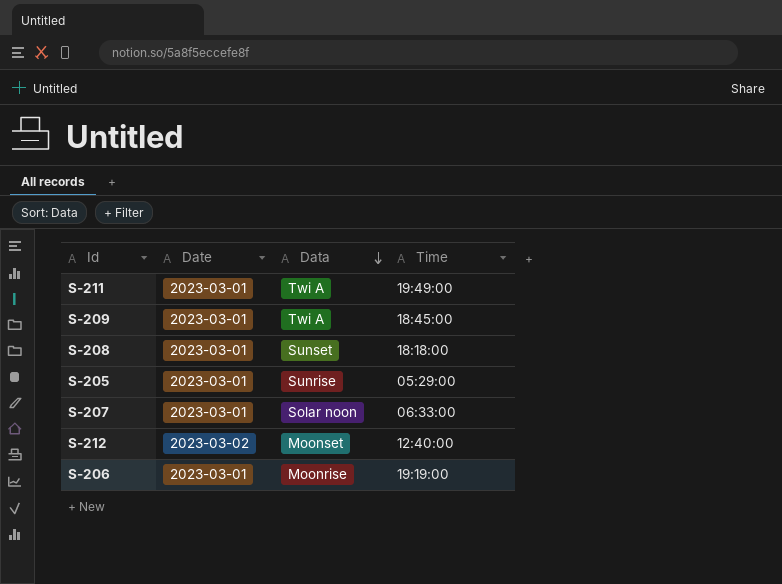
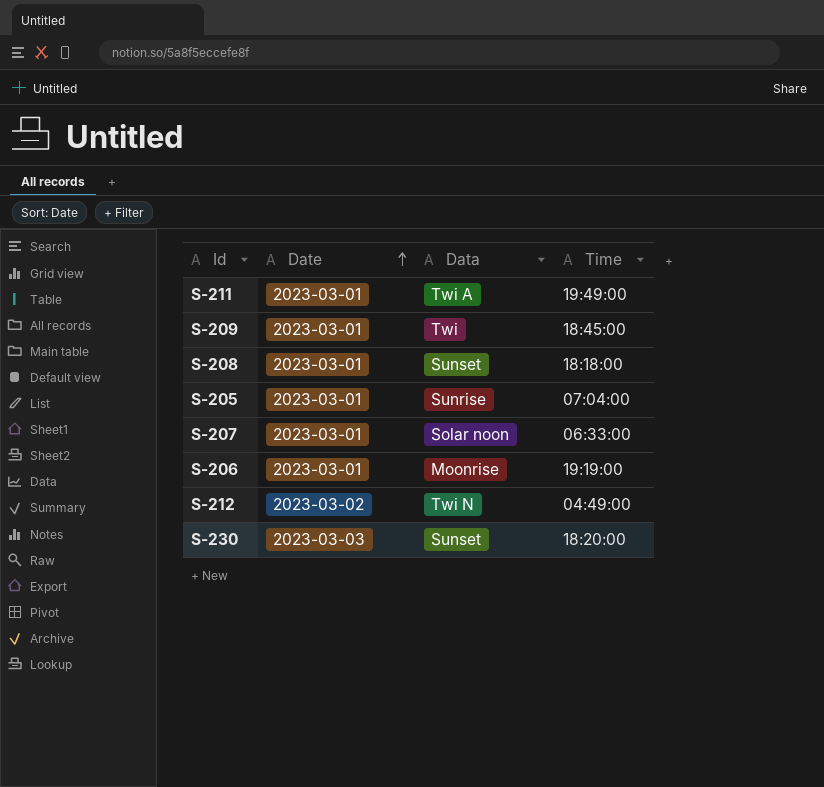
row order: Data descending -> Date ascending
S-209 | Data: Twi A -> Twi
S-205 | Time: 05:29:00 -> 07:04:00
S-212 | Data: Moonset -> Twi N
S-212 | Time: 12:40:00 -> 04:49:00
row S-230: none -> 2023-03-03 | Sunset | 18:20:00

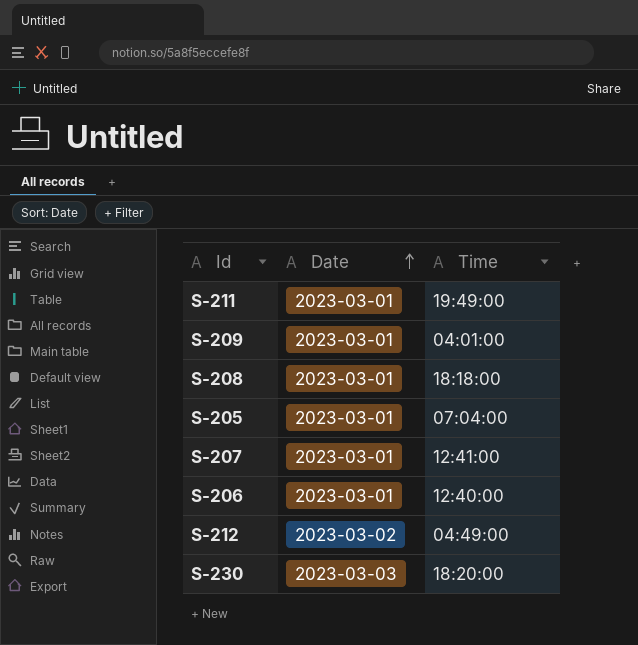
column Data | position: 3 -> none
S-209 | Time: 18:45:00 -> 04:01:00
S-207 | Time: 06:33:00 -> 12:41:00
S-206 | Time: 19:19:00 -> 12:40:00

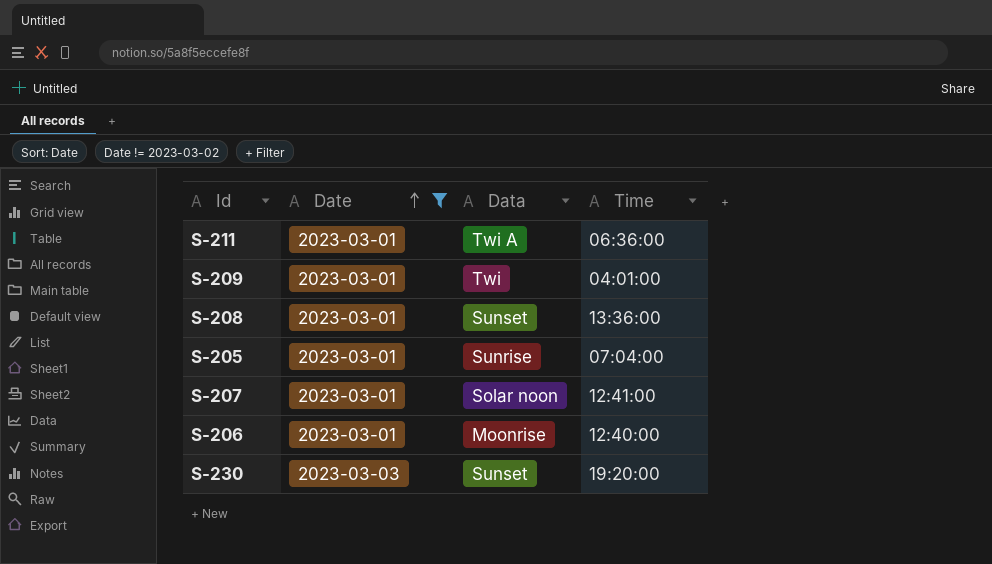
filter: none -> Date != 2023-03-02
column Data | position: none -> 3
S-211 | Time: 19:49:00 -> 06:36:00
S-208 | Time: 18:18:00 -> 13:36:00
S-230 | Time: 18:20:00 -> 19:20:00

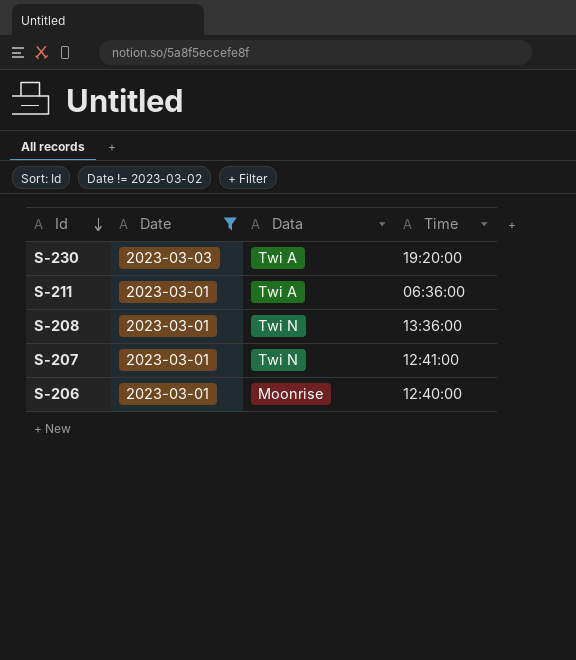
row order: Date ascending -> Id descending
row S-209: 2023-03-01 | Twi | 04:01:00 -> none
row S-205: 2023-03-01 | Sunrise | 07:04:00 -> none
S-230 | Data: Sunset -> Twi A
S-208 | Data: Sunset -> Twi N
S-207 | Data: Solar noon -> Twi N

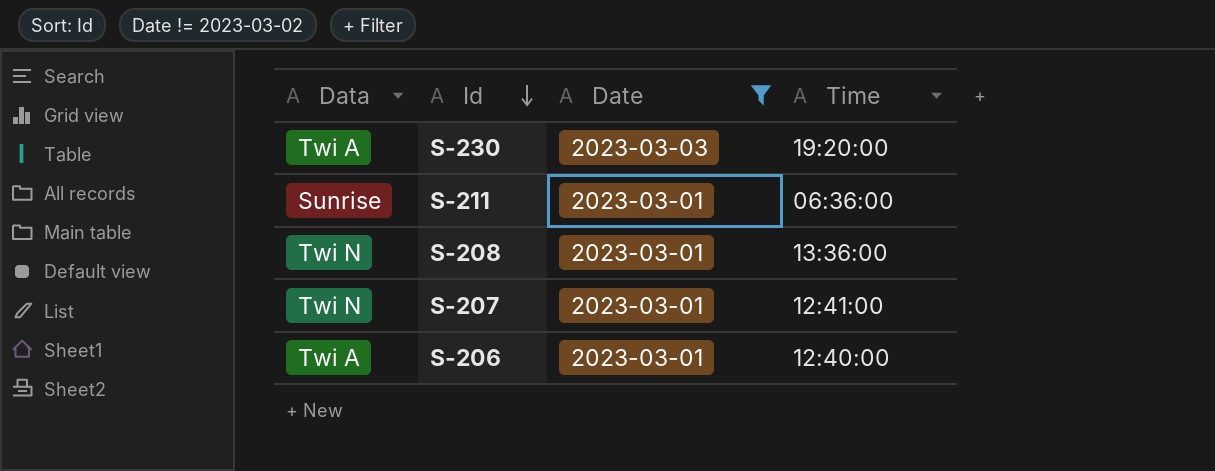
column Data | position: 3 -> 1
S-211 | Data: Twi A -> Sunrise
S-206 | Data: Moonrise -> Twi A

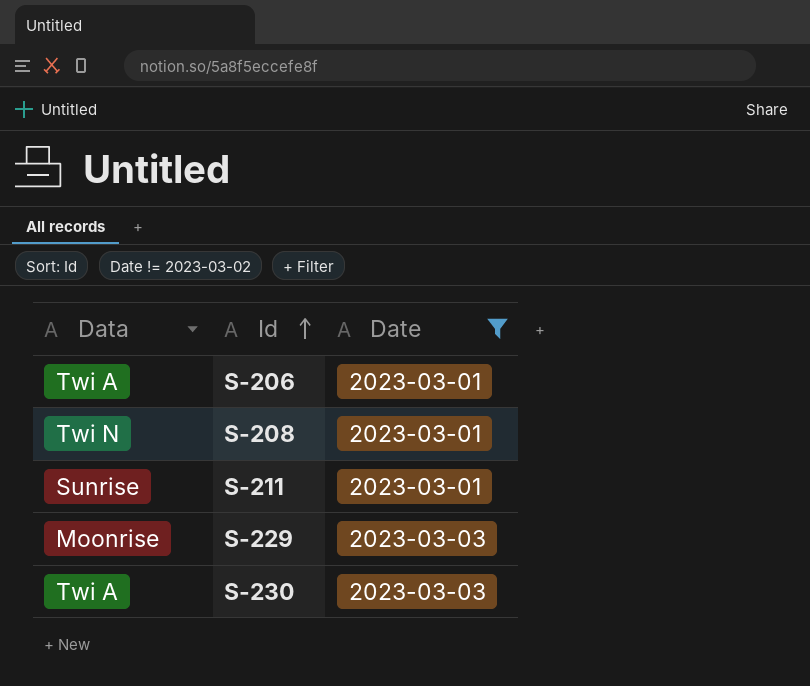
row order: Id descending -> Id ascending
column Time | position: 4 -> none
row S-207: Twi N | 2023-03-01 | 12:41:00 -> none
row S-229: none -> Moonrise | 2023-03-03

